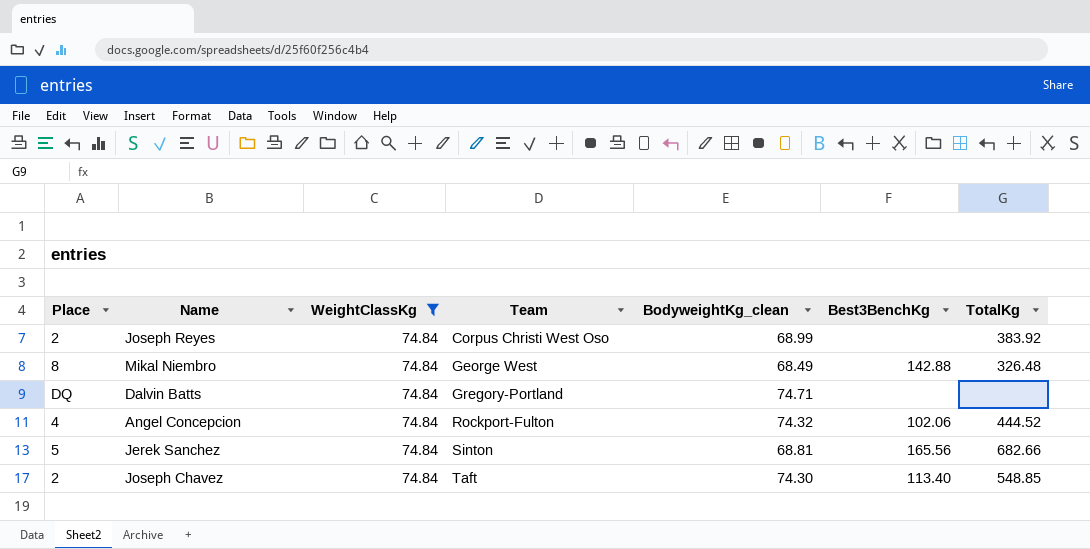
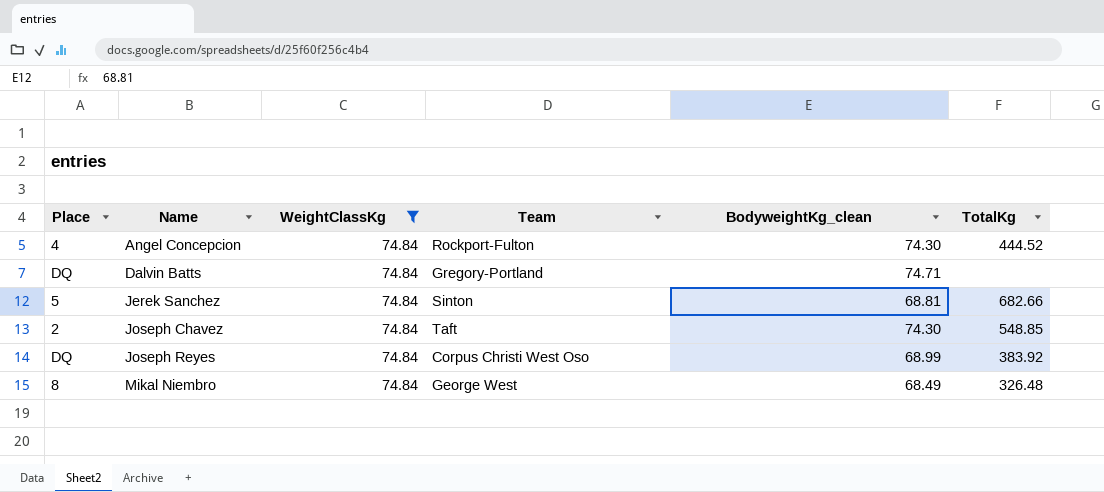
row order: Team ascending -> Name ascending
column Best3BenchKg | position: 6 -> none
Angel Concepcion | BodyweightKg_clean: 74.32 -> 74.30
Joseph Reyes | Place: 2 -> DQ

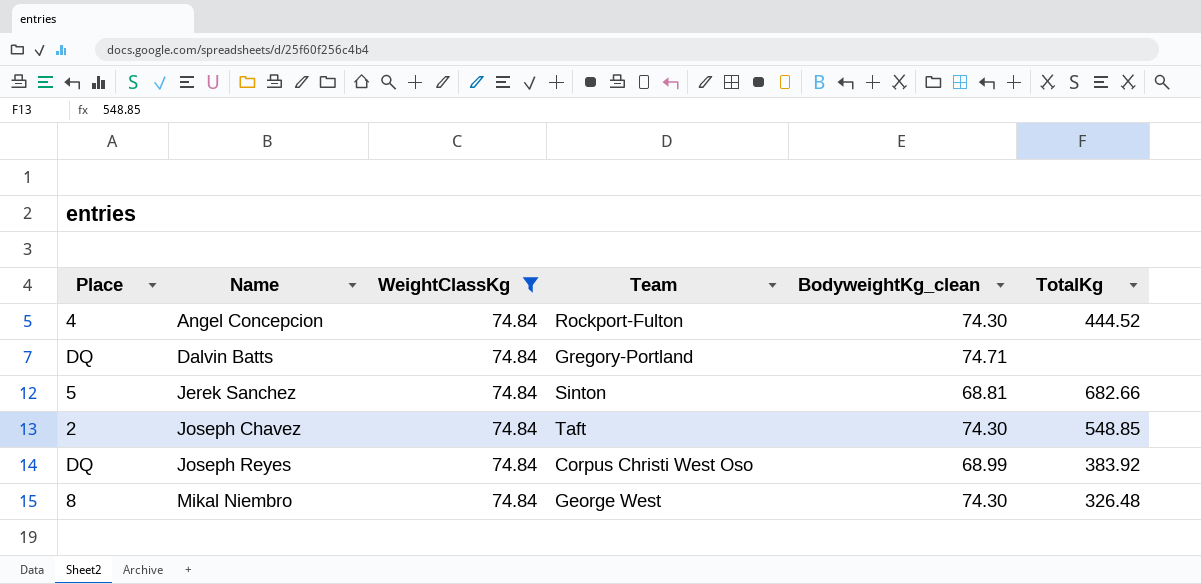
Mikal Niembro | BodyweightKg_clean: 68.49 -> 74.30

